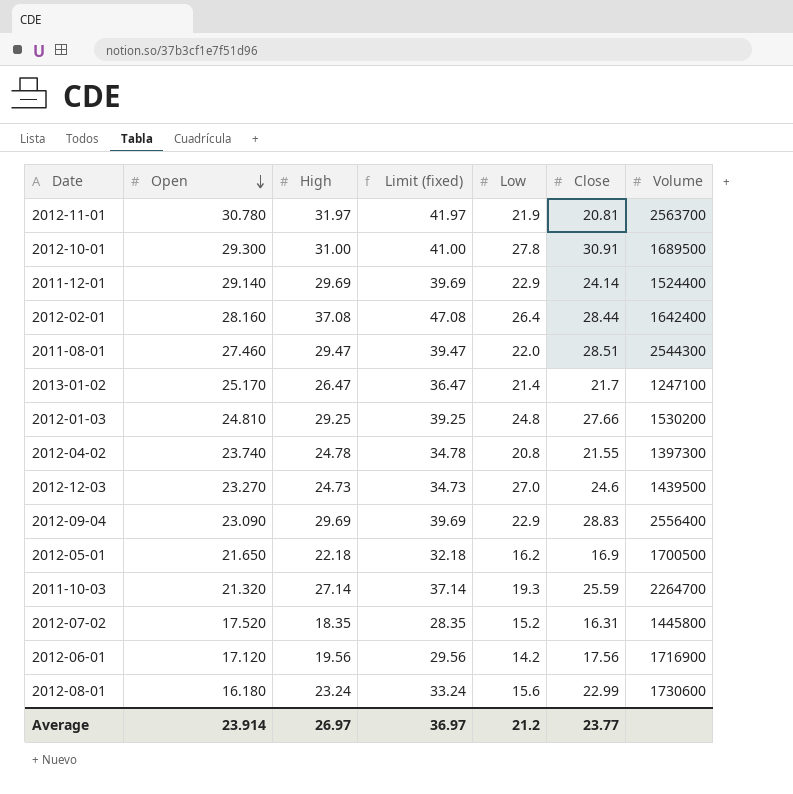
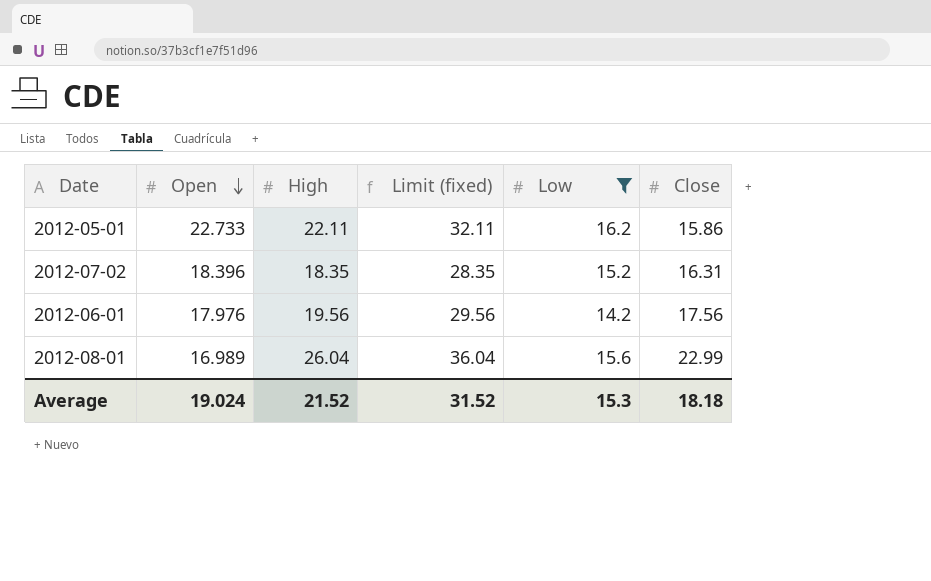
filter: none -> Low <= 16.2
column Volume | position: 7 -> none
2012-05-01 | Open: 21.650 -> 22.733
2012-05-01 | High: 22.18 -> 22.11
2012-05-01 | Limit (fixed): 32.18 -> 32.11
2012-05-01 | Close: 16.9 -> 15.86
2012-07-02 | Open: 17.520 -> 18.396
2012-06-01 | Open: 17.120 -> 17.976
2012-08-01 | Open: 16.180 -> 16.989
2012-08-01 | High: 23.24 -> 26.04
2012-08-01 | Limit (fixed): 33.24 -> 36.04
Average | Open: 23.914 -> 19.024
Average | High: 26.97 -> 21.52
Average | Limit (fixed): 36.97 -> 31.52
Average | Low: 21.2 -> 15.3
Average | Close: 23.77 -> 18.18

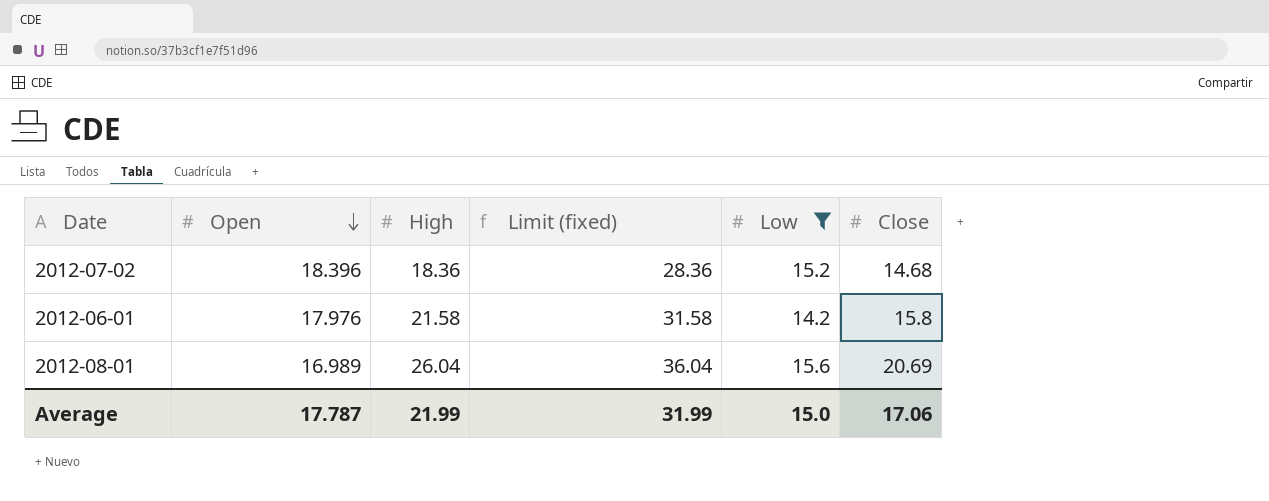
row 2012-05-01: 22.733 | 22.11 | 32.11 | 16.2 | 15.86 -> none
2012-07-02 | High: 18.35 -> 18.36
2012-07-02 | Limit (fixed): 28.35 -> 28.36
2012-07-02 | Close: 16.31 -> 14.68
2012-06-01 | High: 19.56 -> 21.58
2012-06-01 | Limit (fixed): 29.56 -> 31.58
2012-06-01 | Close: 17.56 -> 15.8
2012-08-01 | Close: 22.99 -> 20.69
Average | Open: 19.024 -> 17.787
Average | High: 21.52 -> 21.99
Average | Limit (fixed): 31.52 -> 31.99
Average | Low: 15.3 -> 15.0
Average | Close: 18.18 -> 17.06

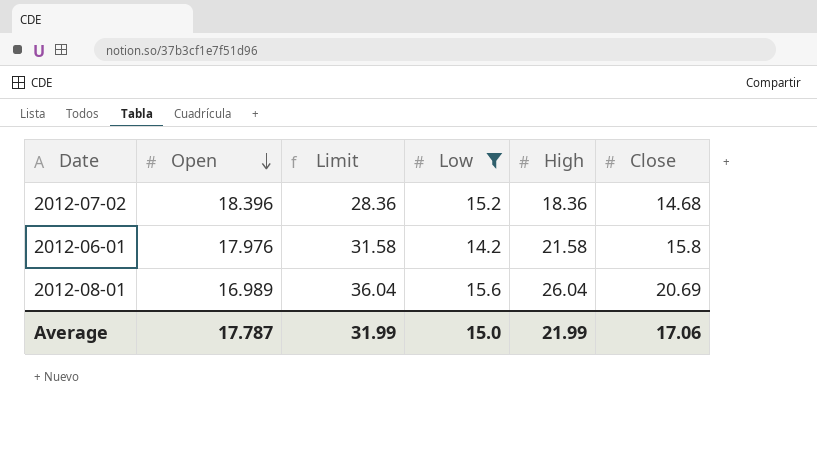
column name: Limit (fixed) -> Limit
column High | position: 3 -> 5

